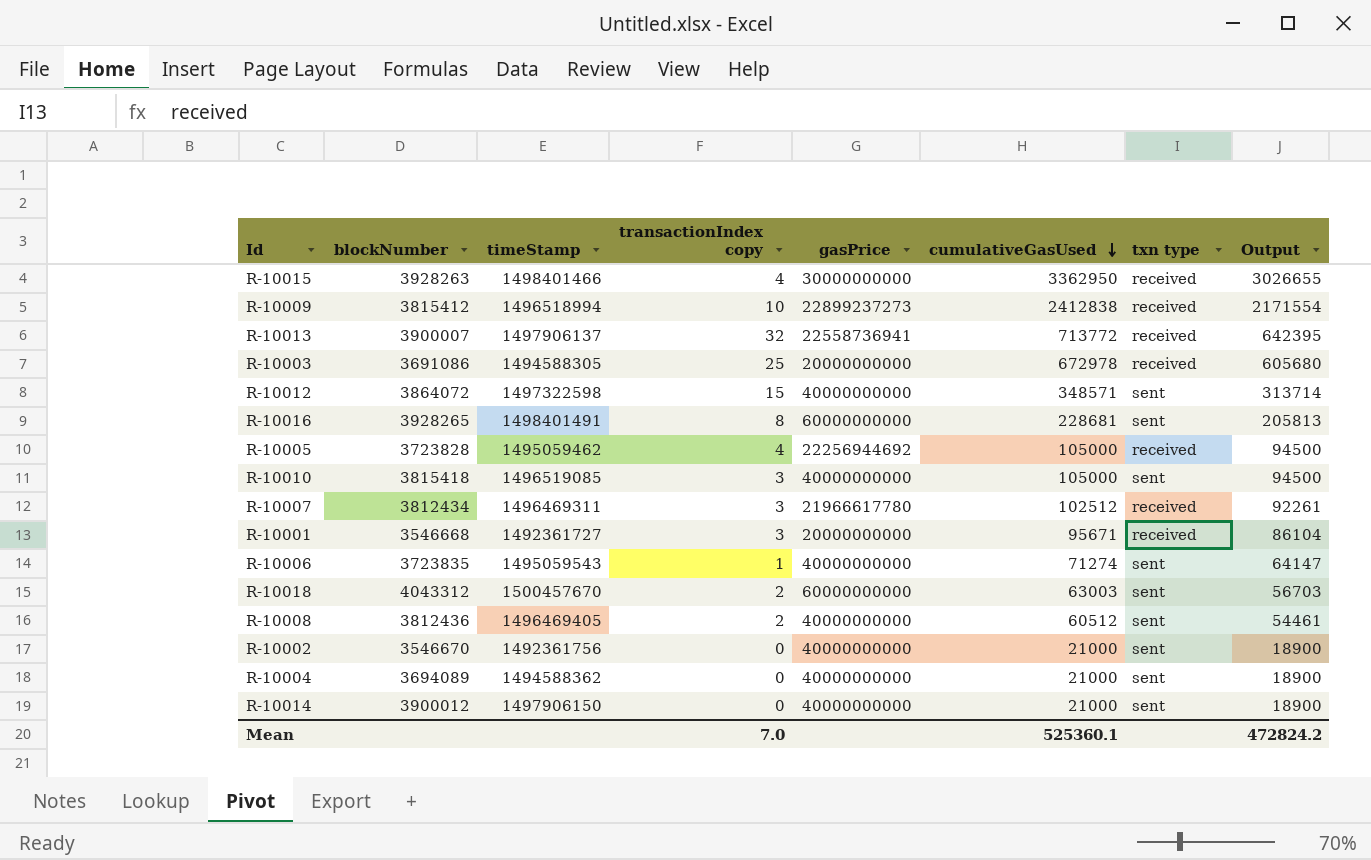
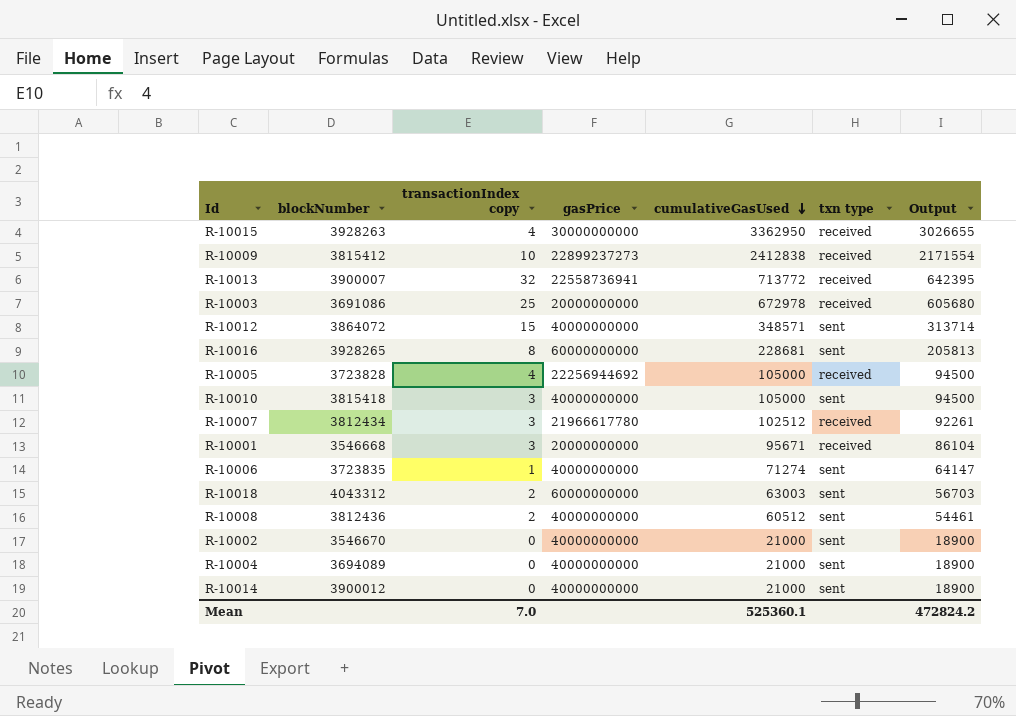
column timeStamp | position: 3 -> none

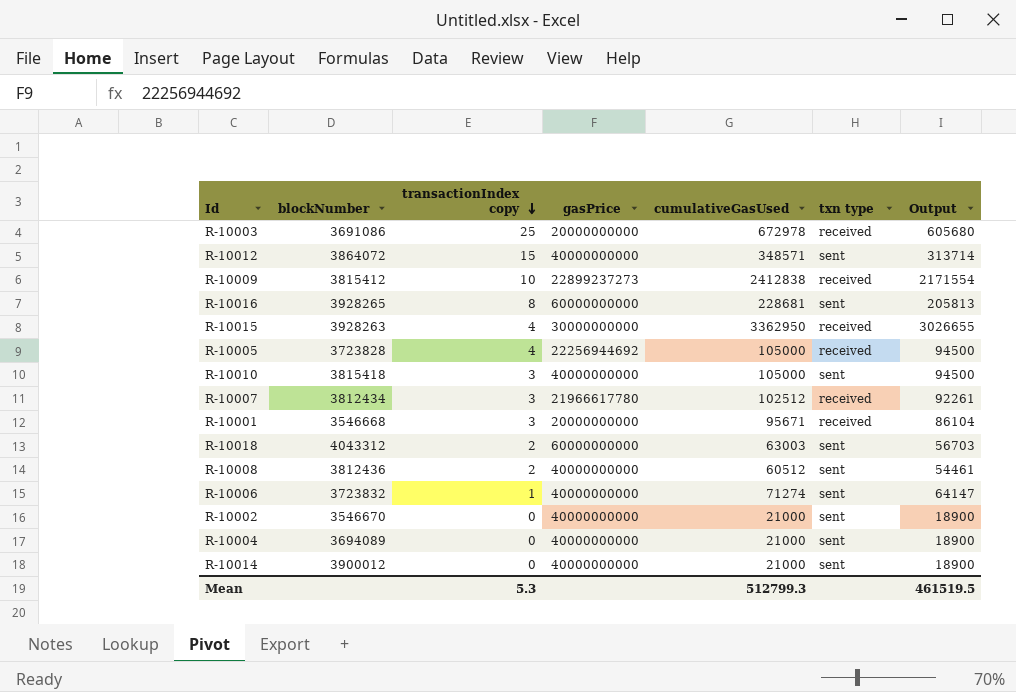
row order: cumulativeGasUsed descending -> transactionIndex copy descending
row R-10013: 3900007 | 32 | 22558736941 | 713772 | received | 642395 -> none
R-10006 | blockNumber: 3723835 -> 3723832
Mean | transactionIndex copy: 7.0 -> 5.3
Mean | cumulativeGasUsed: 525360.1 -> 512799.3
Mean | Output: 472824.2 -> 461519.5

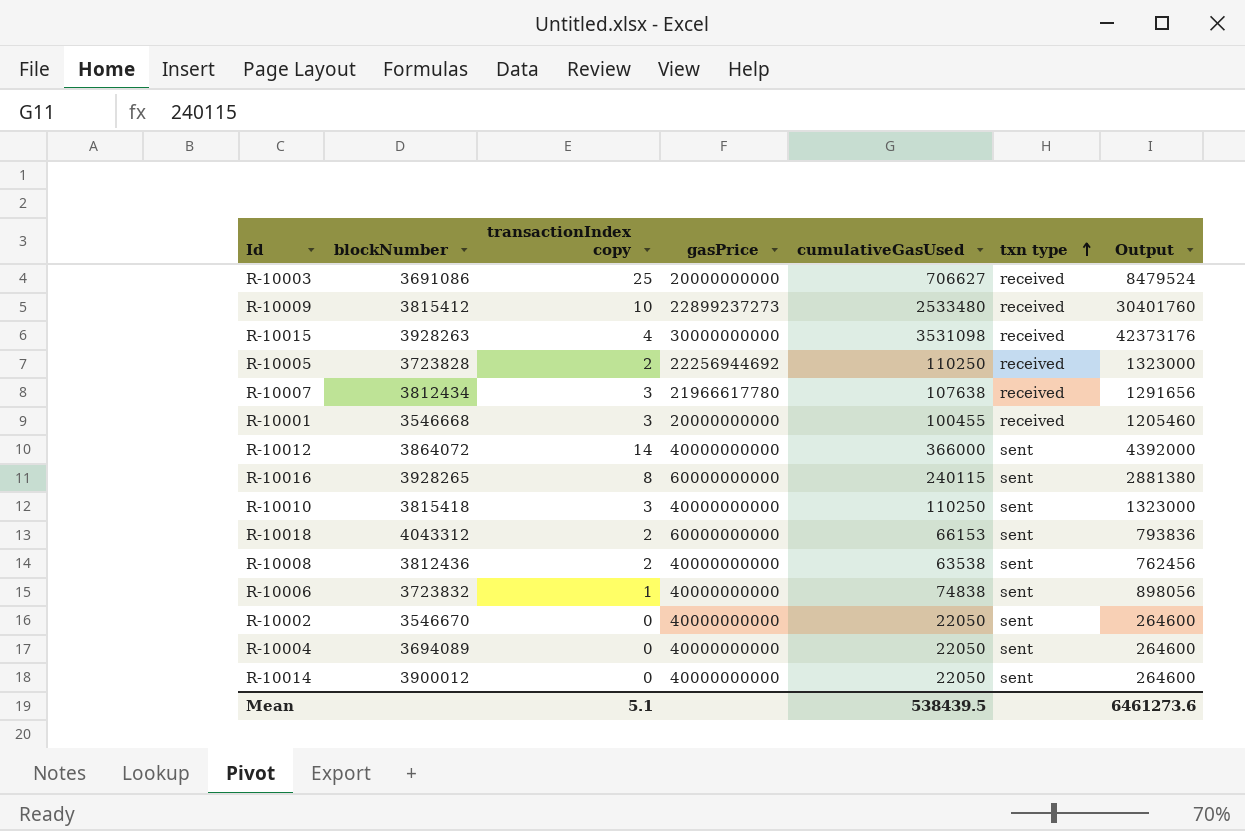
row order: transactionIndex copy descending -> txn type ascending
column Output | formula: [cumulativeGasUsed] * 0.9 -> [cumulativeGasUsed] * 12
R-10003 | cumulativeGasUsed: 672978 -> 706627
R-10009 | cumulativeGasUsed: 2412838 -> 2533480
R-10015 | cumulativeGasUsed: 3362950 -> 3531098
R-10005 | transactionIndex copy: 4 -> 2
R-10005 | cumulativeGasUsed: 105000 -> 110250
R-10007 | cumulativeGasUsed: 102512 -> 107638
R-10001 | cumulativeGasUsed: 95671 -> 100455
R-10012 | transactionIndex copy: 15 -> 14
R-10012 | cumulativeGasUsed: 348571 -> 366000
R-10016 | cumulativeGasUsed: 228681 -> 240115
R-10010 | cumulativeGasUsed: 105000 -> 110250
R-10018 | cumulativeGasUsed: 63003 -> 66153
R-10008 | cumulativeGasUsed: 60512 -> 63538
R-10006 | cumulativeGasUsed: 71274 -> 74838
R-10002 | cumulativeGasUsed: 21000 -> 22050
R-10004 | cumulativeGasUsed: 21000 -> 22050
R-10014 | cumulativeGasUsed: 21000 -> 22050
Mean | transactionIndex copy: 5.3 -> 5.1
Mean | cumulativeGasUsed: 512799.3 -> 538439.5
Mean | Output: 461519.5 -> 6461273.6

